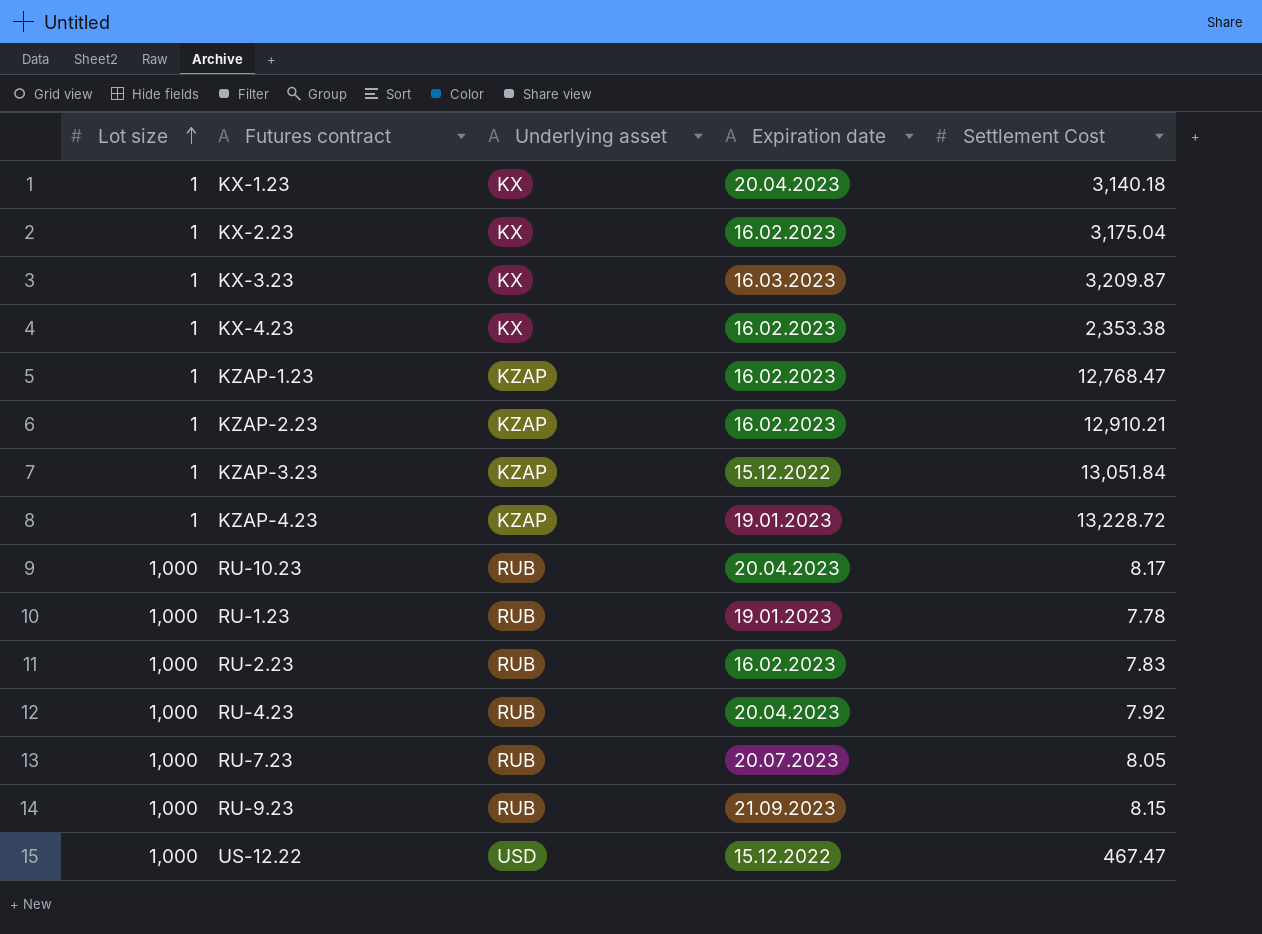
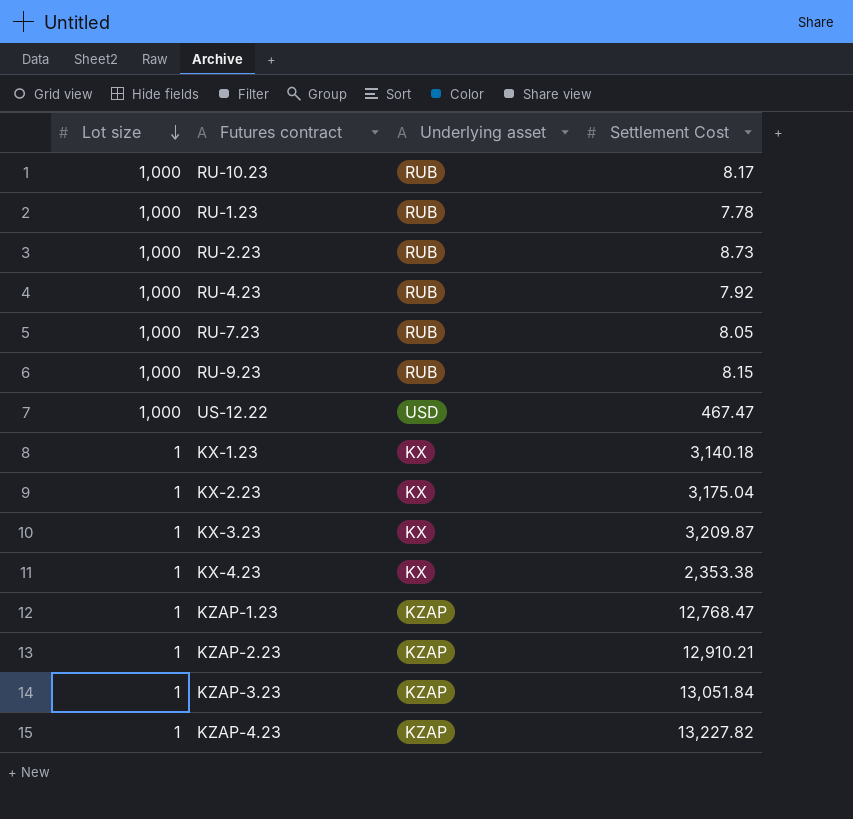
row order: Lot size ascending -> Lot size descending
column Expiration date | position: 4 -> none
RU-2.23 | Settlement Cost: 7.83 -> 8.73
KZAP-4.23 | Settlement Cost: 13,228.72 -> 13,227.82

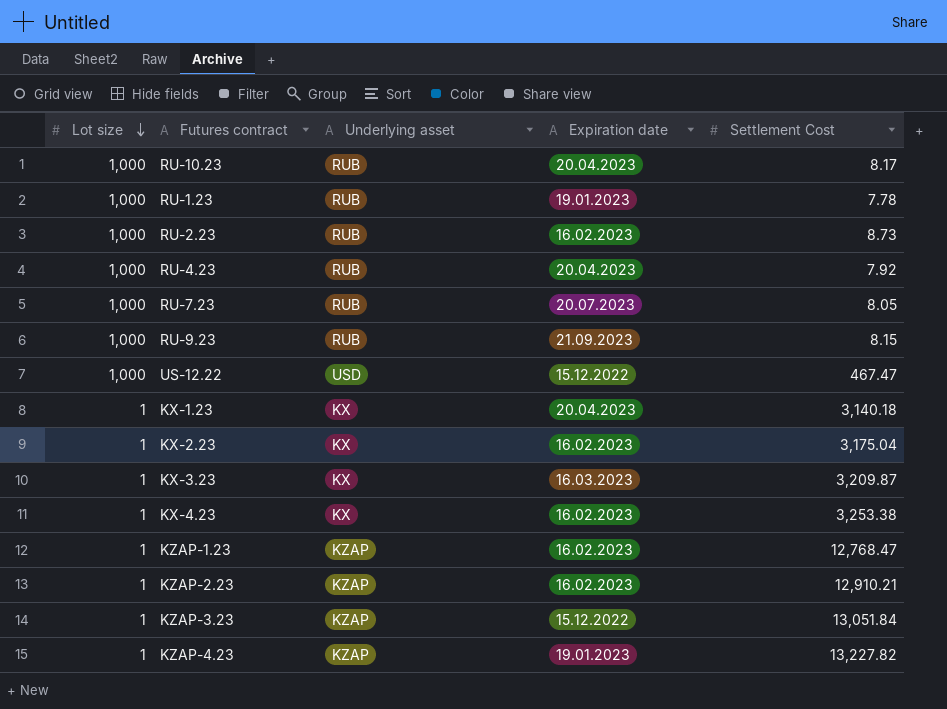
column Expiration date | position: none -> 4
KX-4.23 | Settlement Cost: 2,353.38 -> 3,253.38

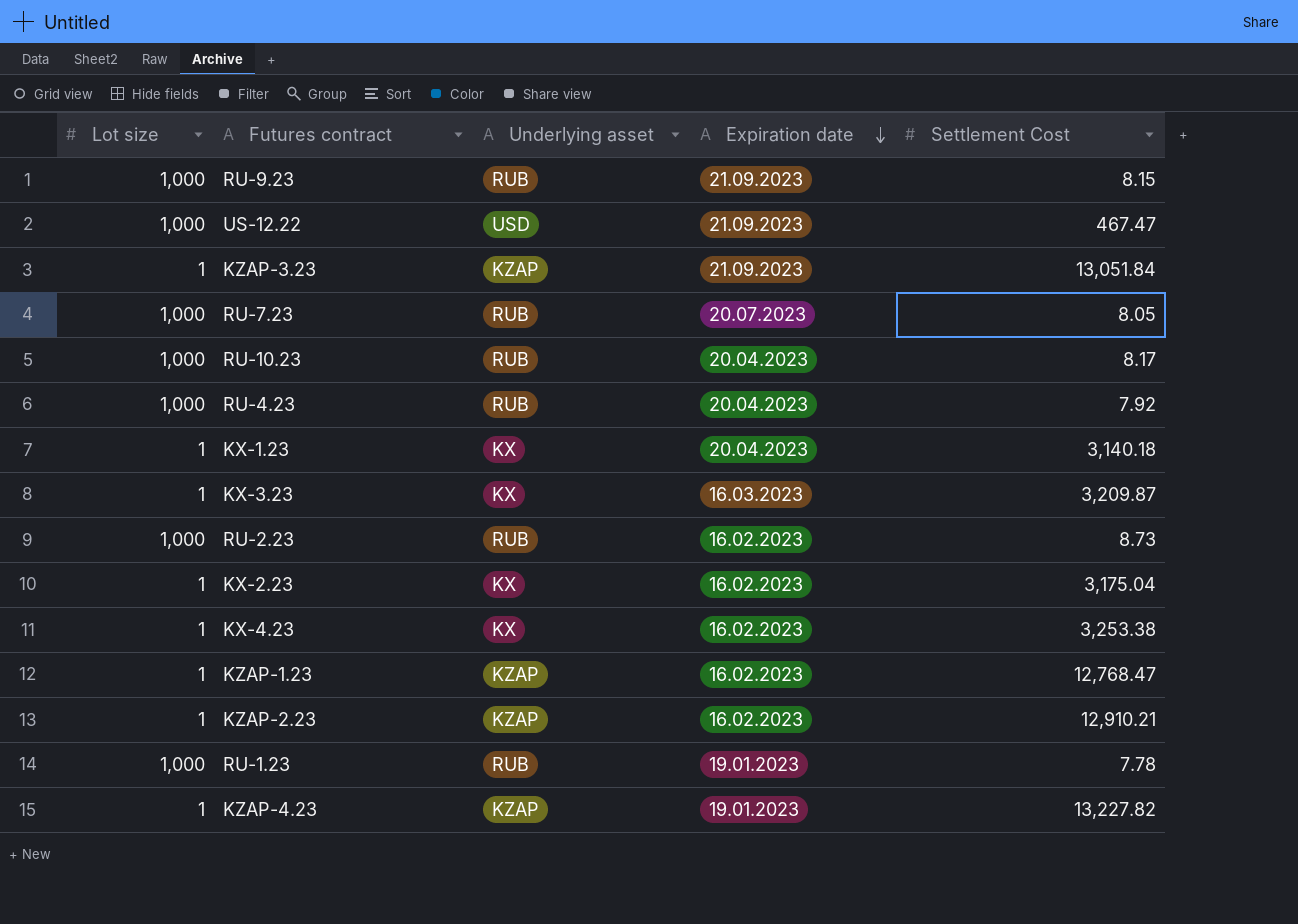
row order: Lot size descending -> Expiration date descending
US-12.22 | Expiration date: 15.12.2022 -> 21.09.2023
KZAP-3.23 | Expiration date: 15.12.2022 -> 21.09.2023

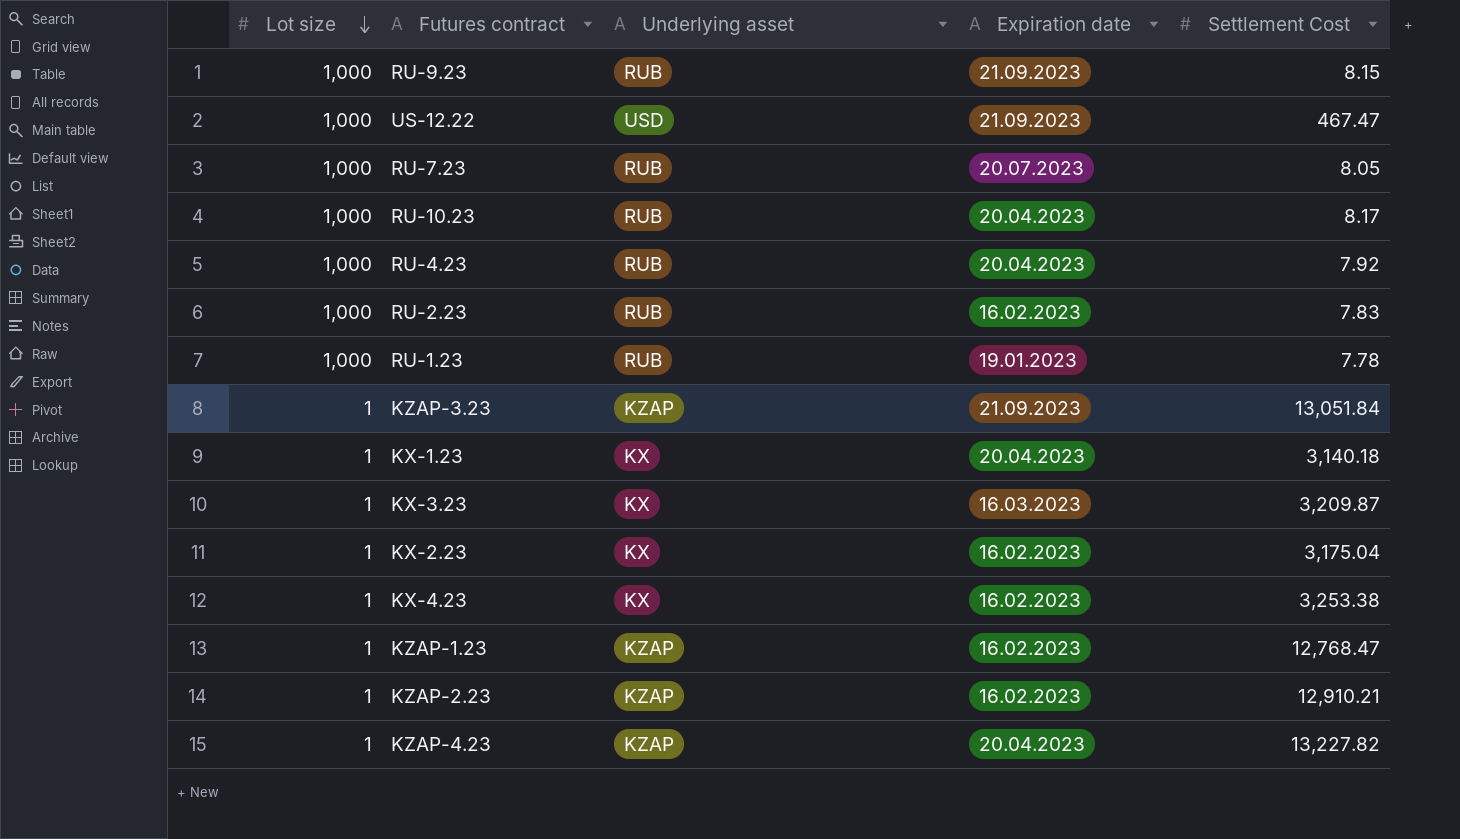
row order: Expiration date descending -> Lot size descending
RU-2.23 | Settlement Cost: 8.73 -> 7.83
KZAP-4.23 | Expiration date: 19.01.2023 -> 20.04.2023

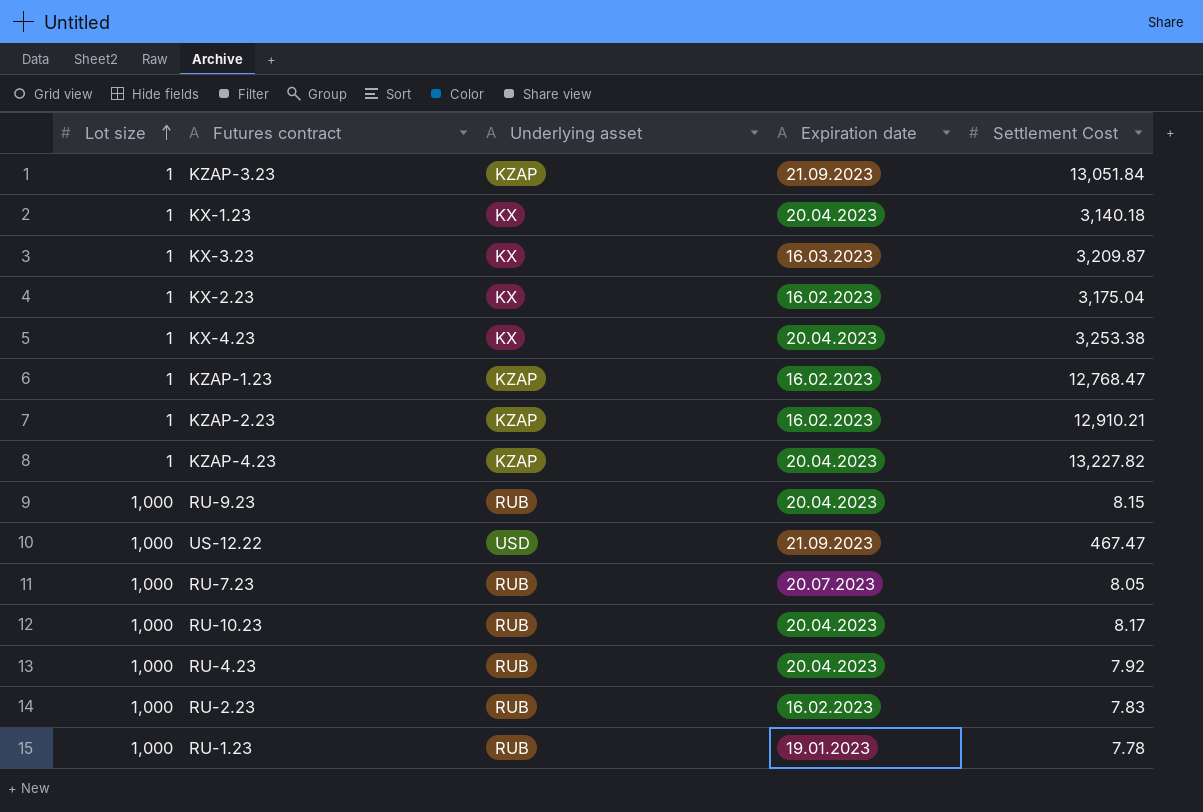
row order: Lot size descending -> Lot size ascending
KX-4.23 | Expiration date: 16.02.2023 -> 20.04.2023
RU-9.23 | Expiration date: 21.09.2023 -> 20.04.2023

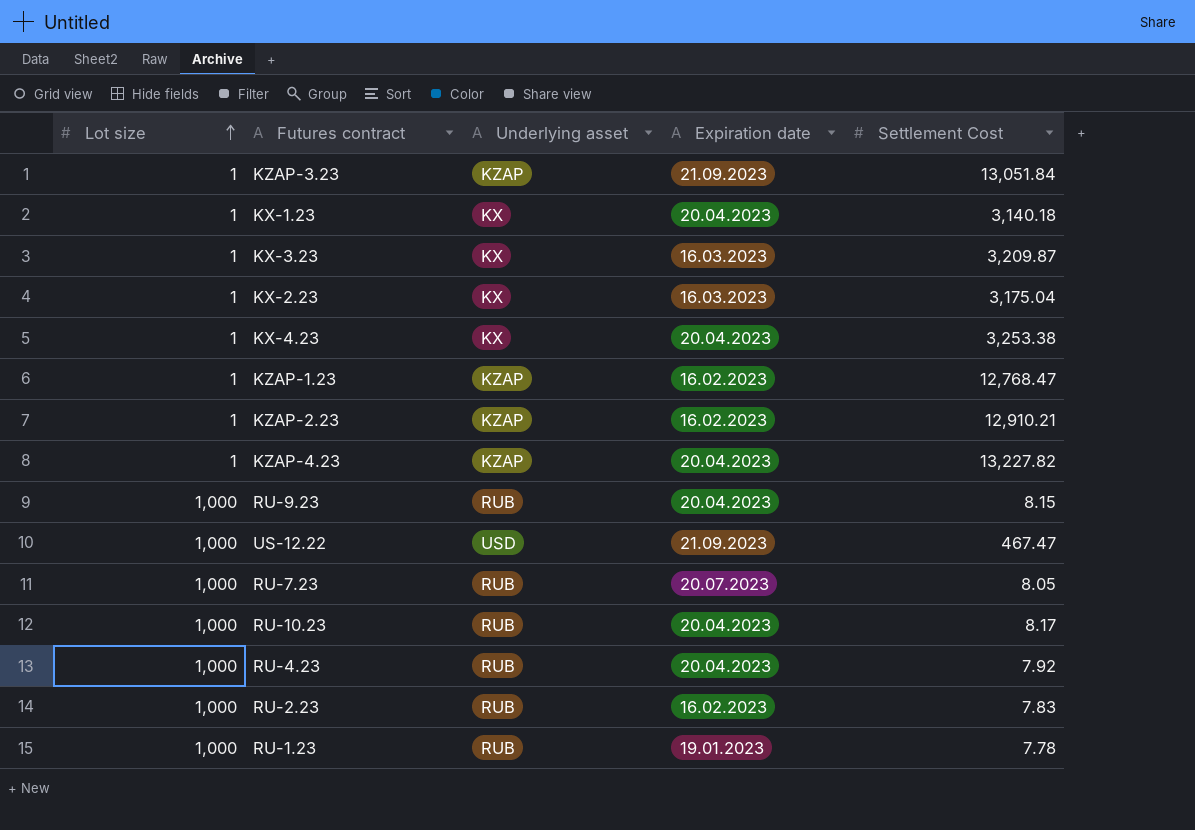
KX-2.23 | Expiration date: 16.02.2023 -> 16.03.2023

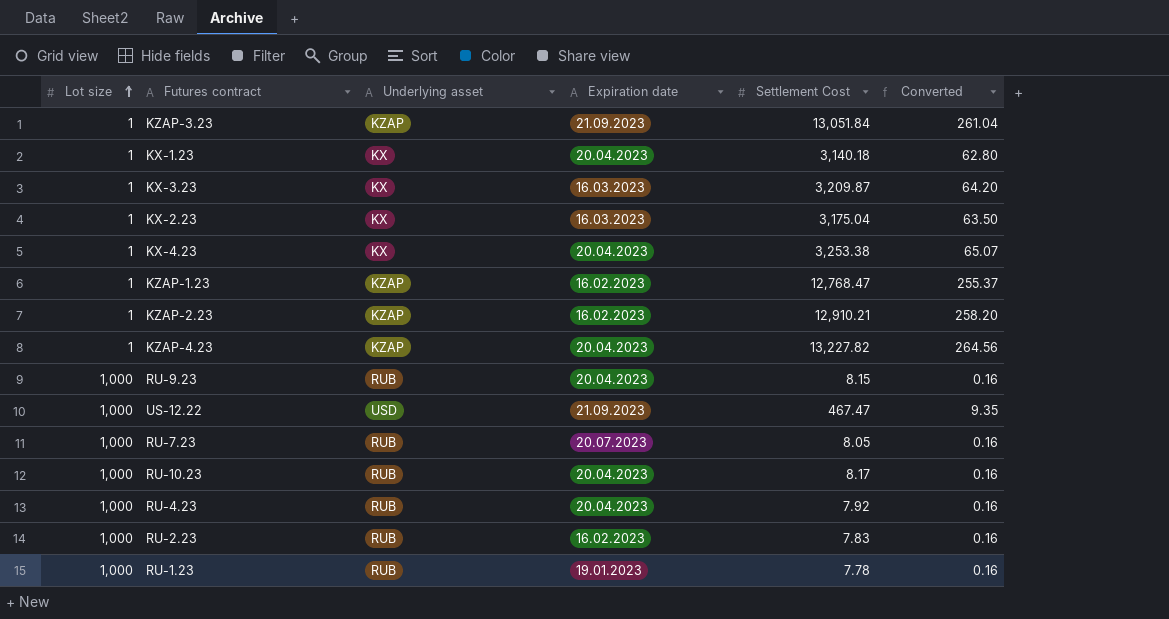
column Converted | formula: none -> [Settlement Cost] * 0.02

